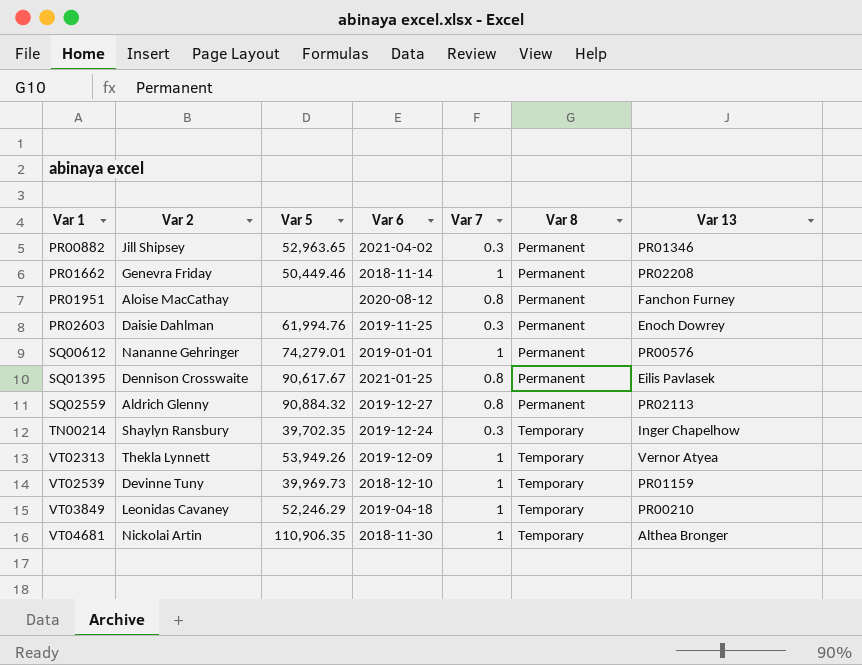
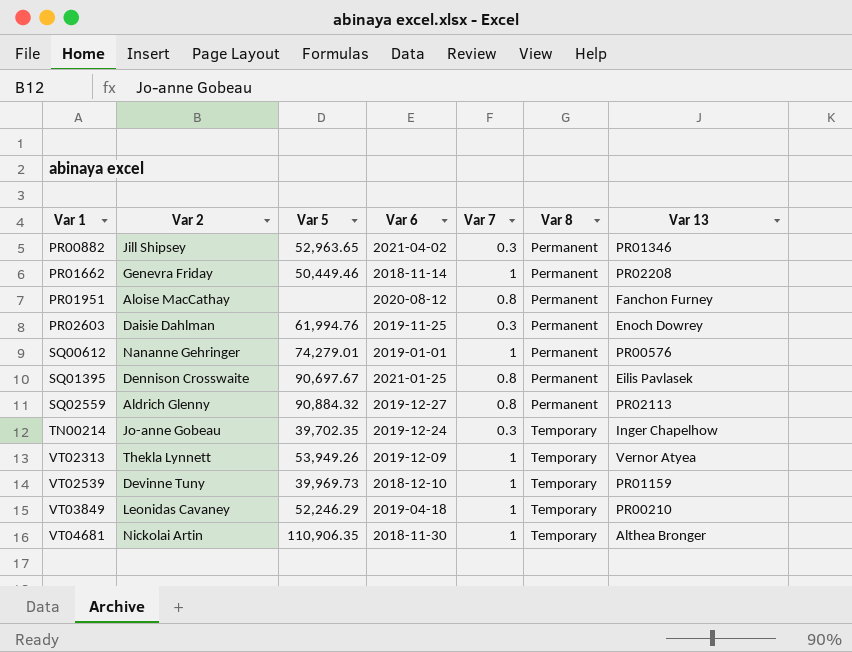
SQ01395 | Var 5: 90,617.67 -> 90,697.67
TN00214 | Var 2: Shaylyn Ransbury -> Jo-anne Gobeau

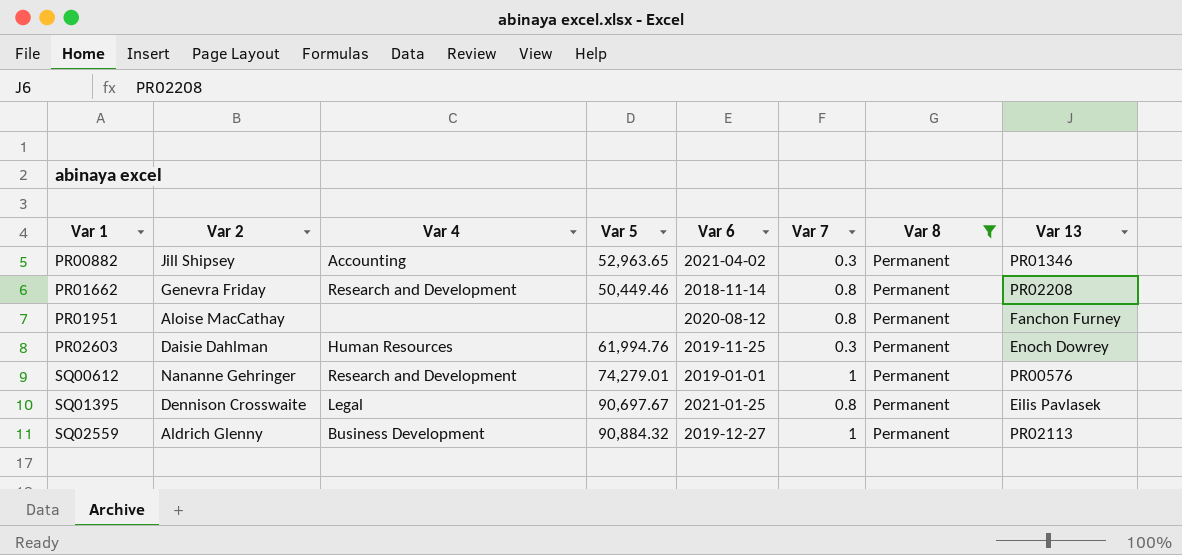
filter: none -> Var 8 = Permanent
column Var 4 | position: none -> 3
PR01662 | Var 7: 1 -> 0.8
SQ02559 | Var 7: 0.8 -> 1

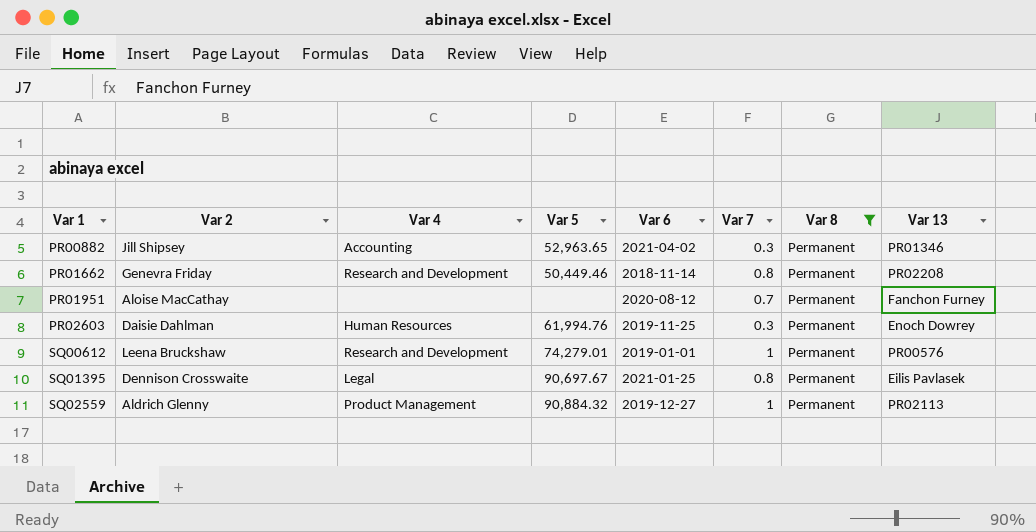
PR01951 | Var 7: 0.8 -> 0.7
SQ00612 | Var 2: Nananne Gehringer -> Leena Bruckshaw
SQ02559 | Var 4: Business Development -> Product Management

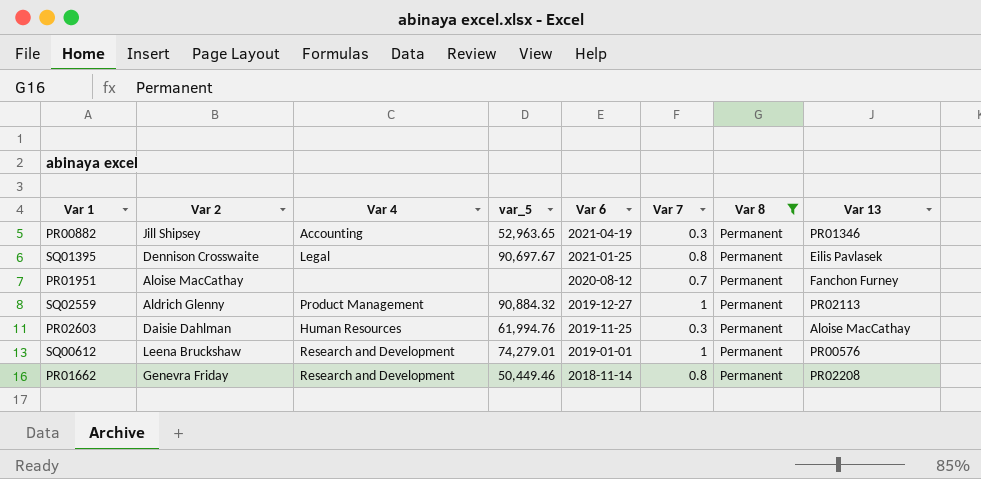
row order: Var 1 ascending -> Var 6 descending
column name: Var 5 -> var_5
PR00882 | Var 6: 2021-04-02 -> 2021-04-19
PR02603 | Var 13: Enoch Dowrey -> Aloise MacCathay

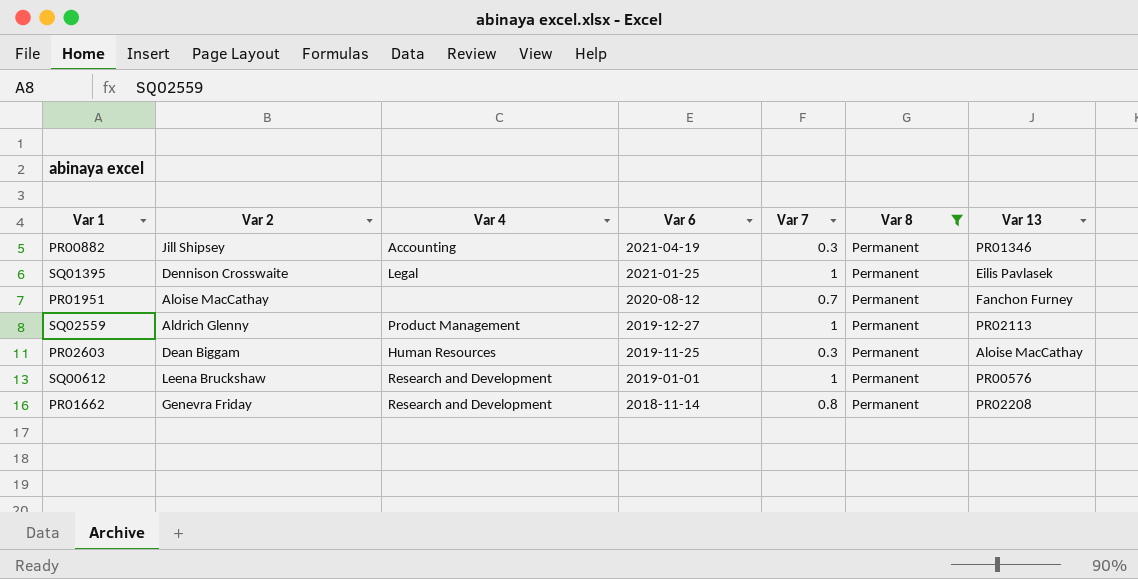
column var_5 | position: 4 -> none
SQ01395 | Var 7: 0.8 -> 1
PR02603 | Var 2: Daisie Dahlman -> Dean Biggam

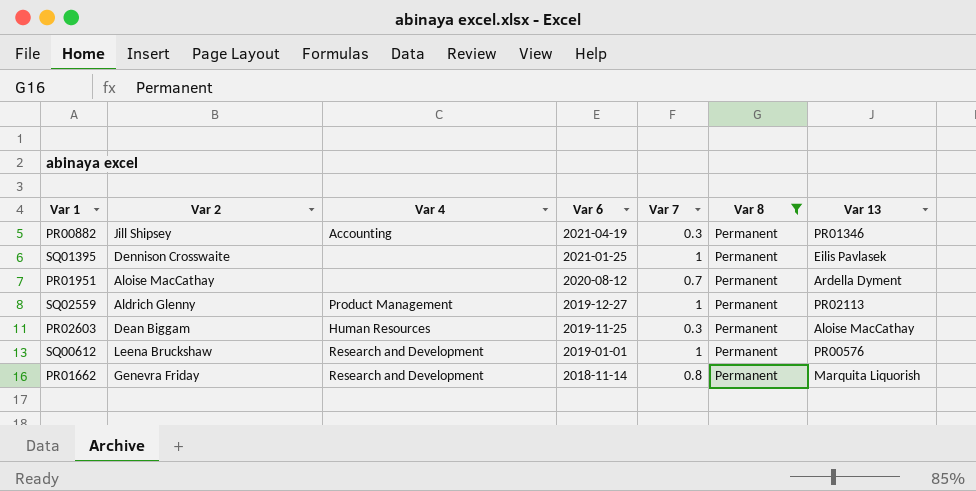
SQ01395 | Var 4: Legal -> none
PR01951 | Var 13: Fanchon Furney -> Ardella Dyment
PR01662 | Var 13: PR02208 -> Marquita Liquorish

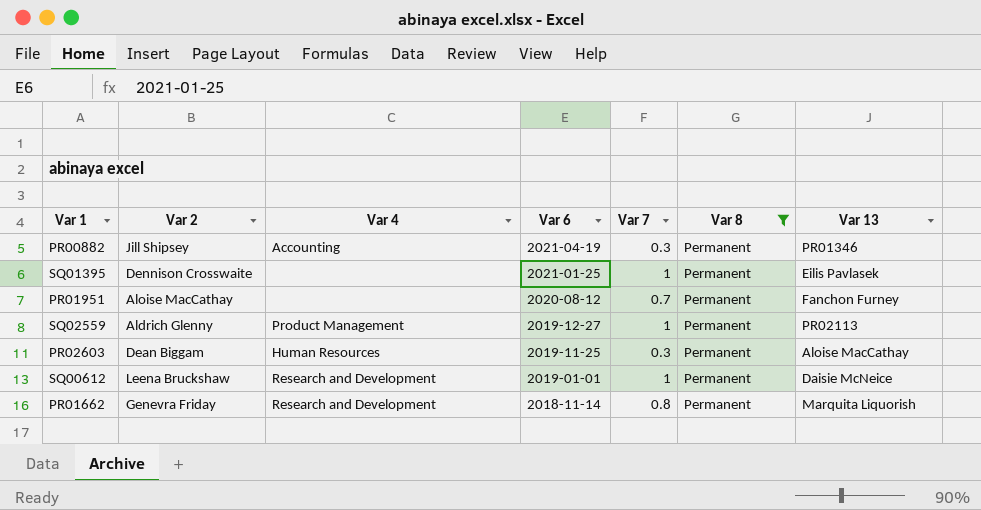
PR01951 | Var 13: Ardella Dyment -> Fanchon Furney
SQ00612 | Var 13: PR00576 -> Daisie McNeice

